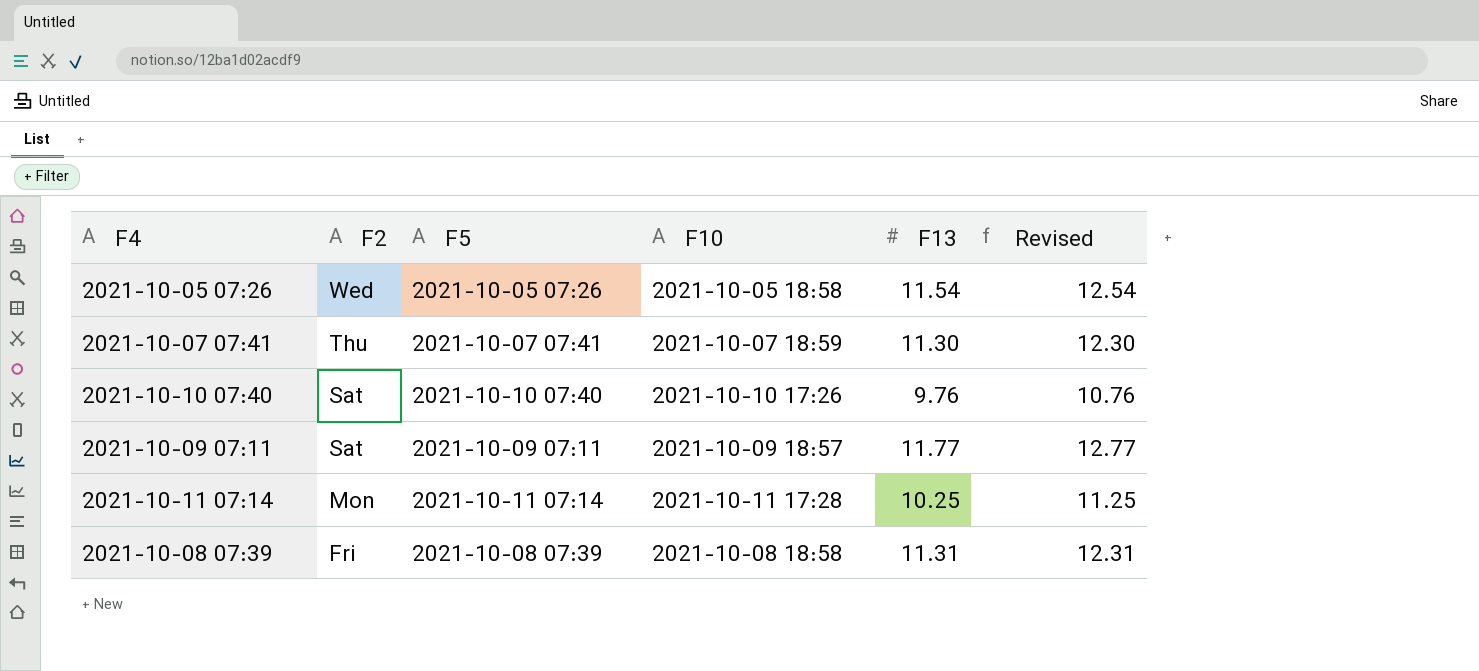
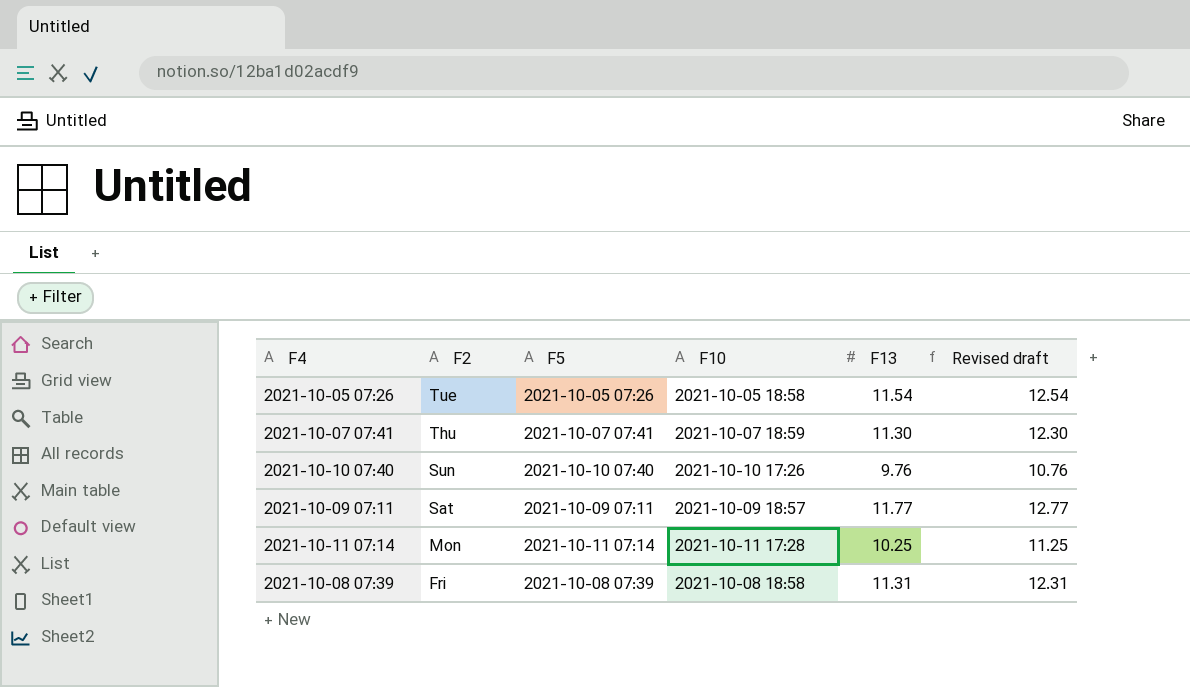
column name: Revised -> Revised draft
2021-10-05 07:26 | F2: Wed -> Tue
2021-10-10 07:40 | F2: Sat -> Sun

